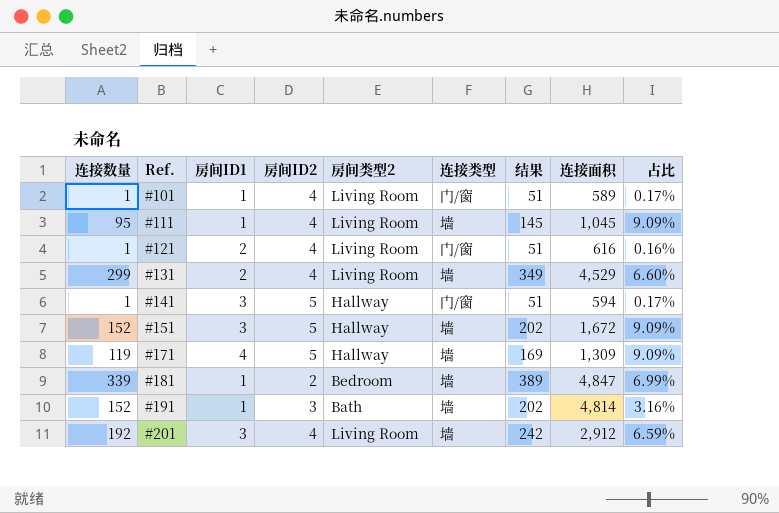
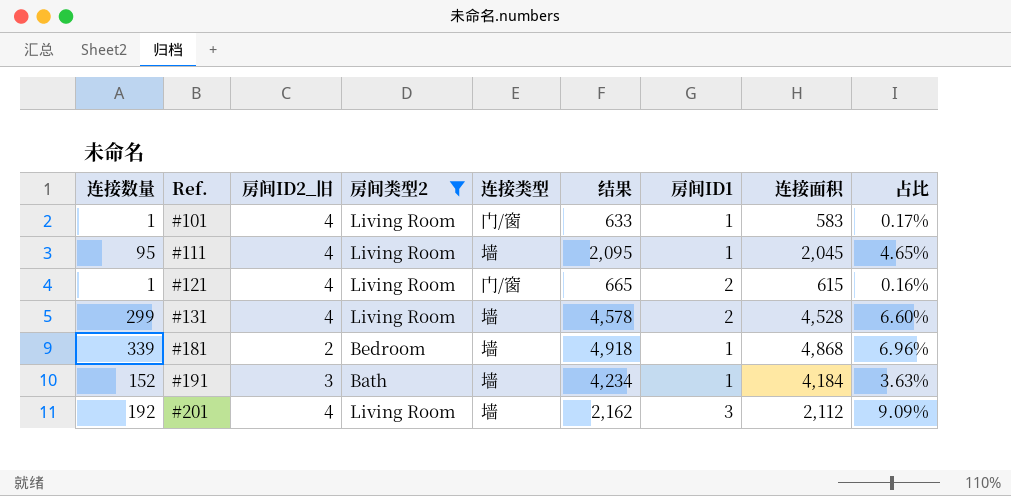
filter: none -> 房间类型2 != Hallway
column name: 房间ID2 -> 房间ID2_旧
column 结果 | formula: [连接数量] + 50 -> [连接面积] + 50
column 房间ID1 | position: 3 -> 7
#101 | 连接面积: 589 -> 583
#111 | 连接面积: 1,045 -> 2,045
#111 | 占比: 9.09% -> 4.65%
#121 | 连接面积: 616 -> 615
#131 | 连接面积: 4,529 -> 4,528
#181 | 连接面积: 4,847 -> 4,868
#181 | 占比: 6.99% -> 6.96%
#191 | 连接面积: 4,814 -> 4,184
#191 | 占比: 3.16% -> 3.63%
#201 | 连接面积: 2,912 -> 2,112
#201 | 占比: 6.59% -> 9.09%

